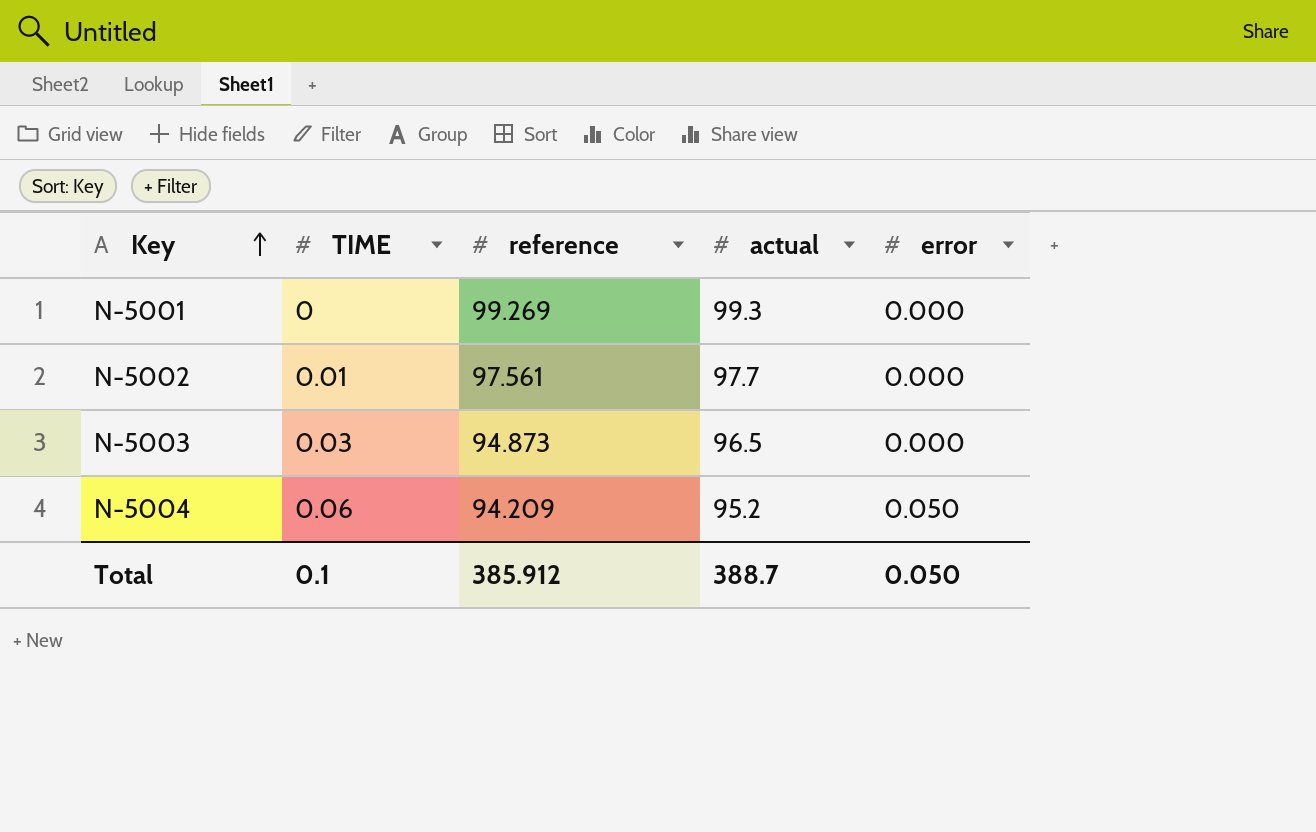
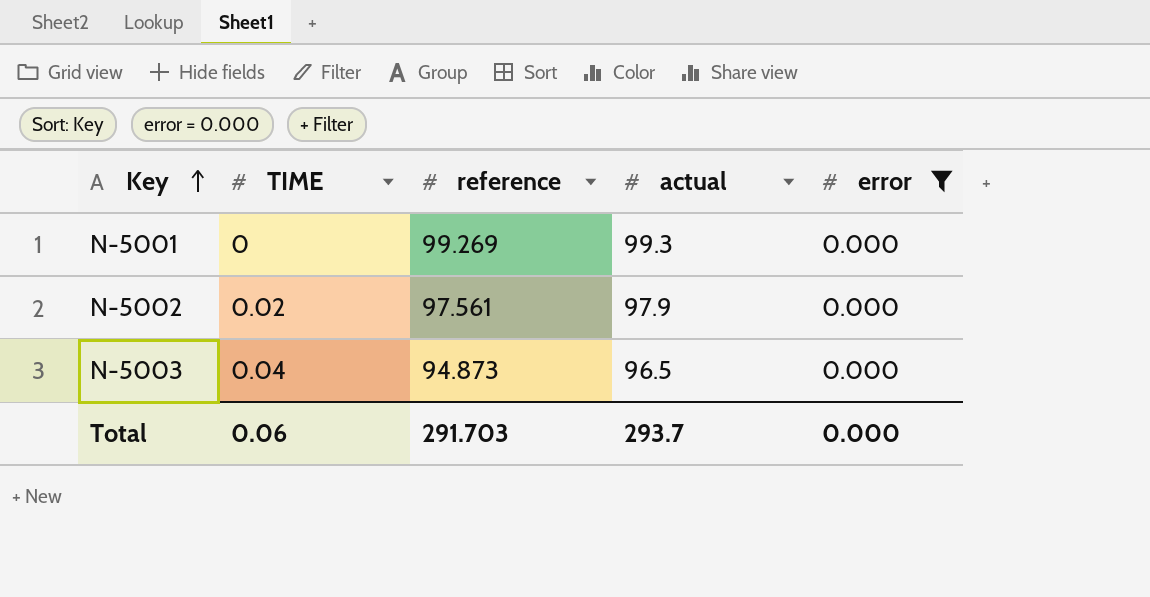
filter: none -> error = 0.000
N-5002 | TIME: 0.01 -> 0.02
N-5002 | actual: 97.7 -> 97.9
N-5003 | TIME: 0.03 -> 0.04
Total | TIME: 0.1 -> 0.06
Total | reference: 385.912 -> 291.703
Total | actual: 388.7 -> 293.7
Total | error: 0.050 -> 0.000

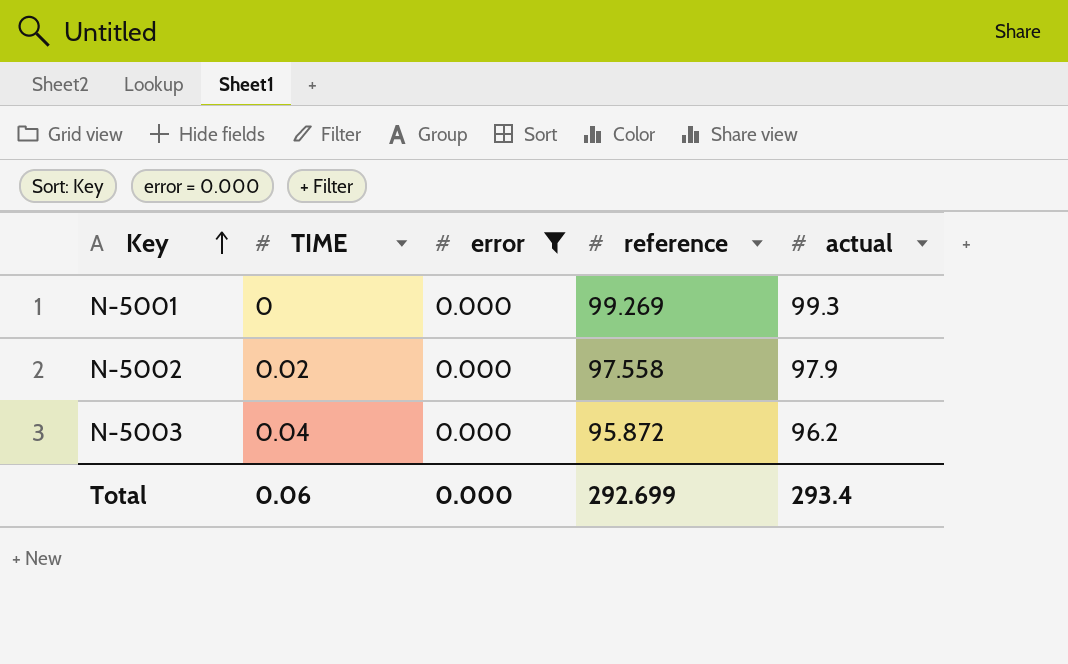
column error | position: 5 -> 3
N-5002 | reference: 97.561 -> 97.558
N-5003 | reference: 94.873 -> 95.872
N-5003 | actual: 96.5 -> 96.2
Total | reference: 291.703 -> 292.699
Total | actual: 293.7 -> 293.4

